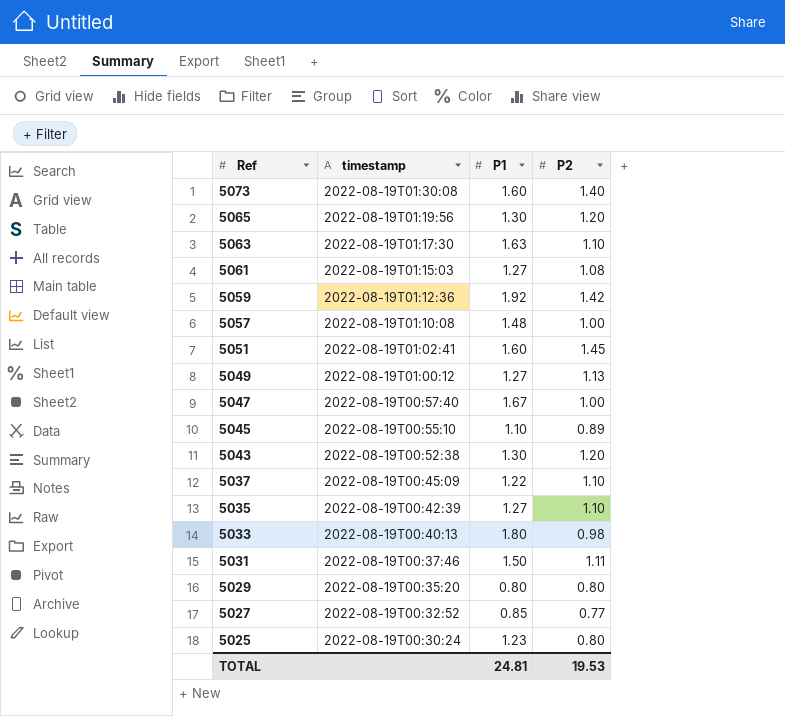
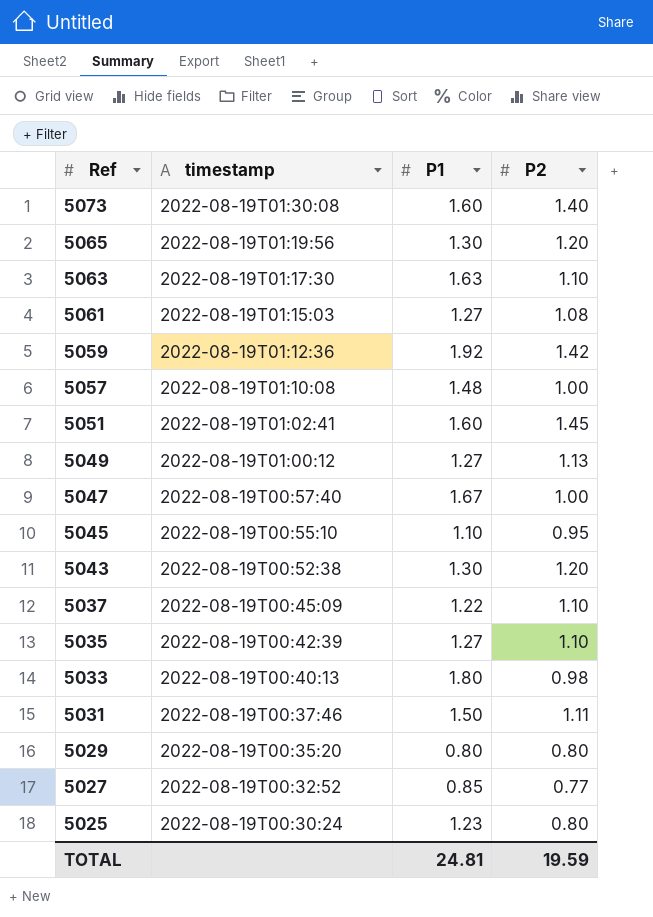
5045 | P2: 0.89 -> 0.95
TOTAL | P2: 19.53 -> 19.59

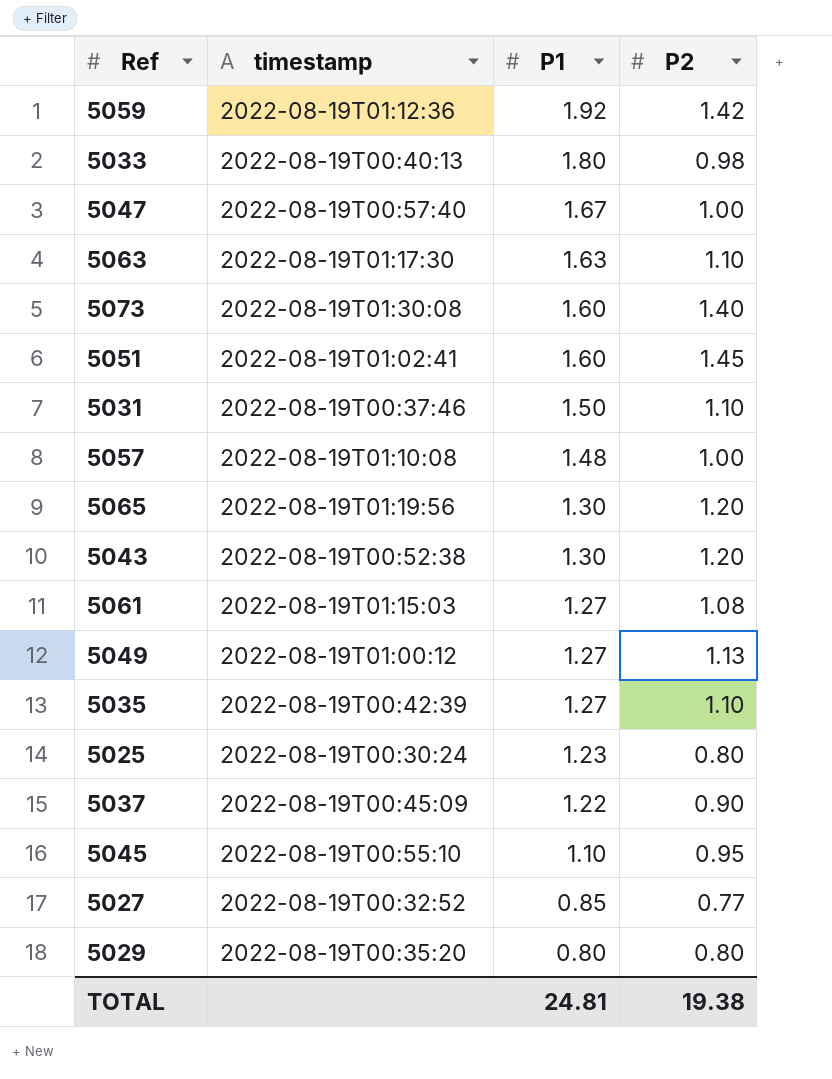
row order: Ref descending -> P1 descending
5031 | P2: 1.11 -> 1.10
5037 | P2: 1.10 -> 0.90
TOTAL | P2: 19.59 -> 19.38

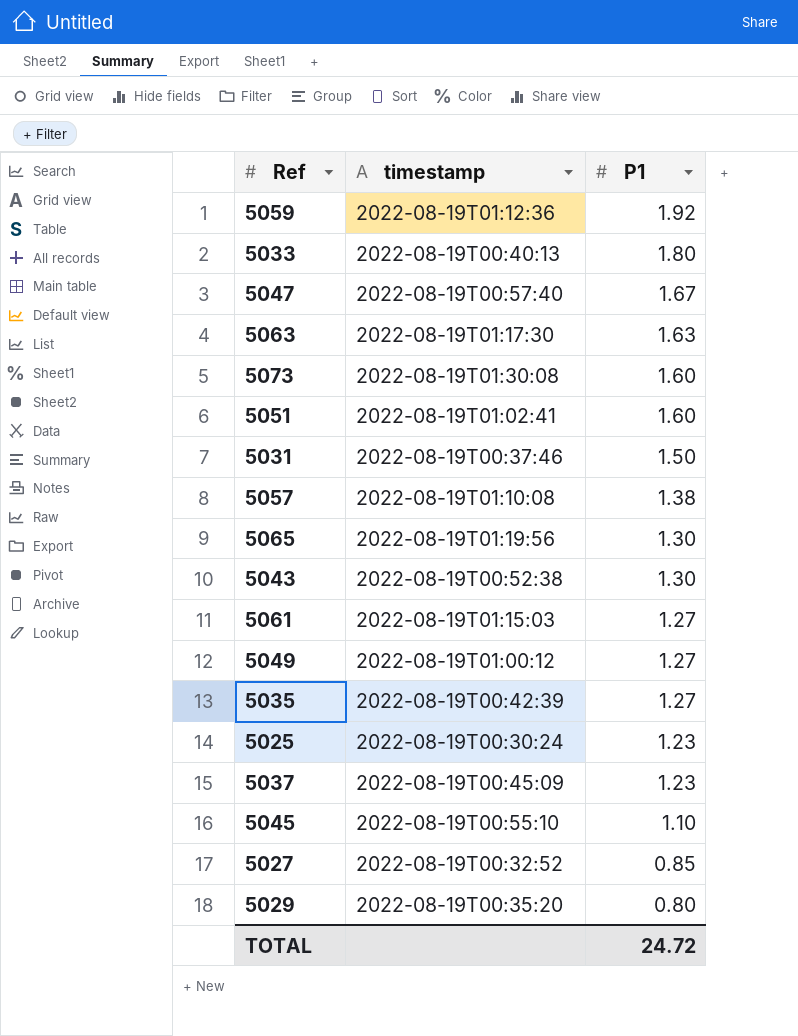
column P2 | position: 4 -> none
5057 | P1: 1.48 -> 1.38
5037 | P1: 1.22 -> 1.23
TOTAL | P1: 24.81 -> 24.72

